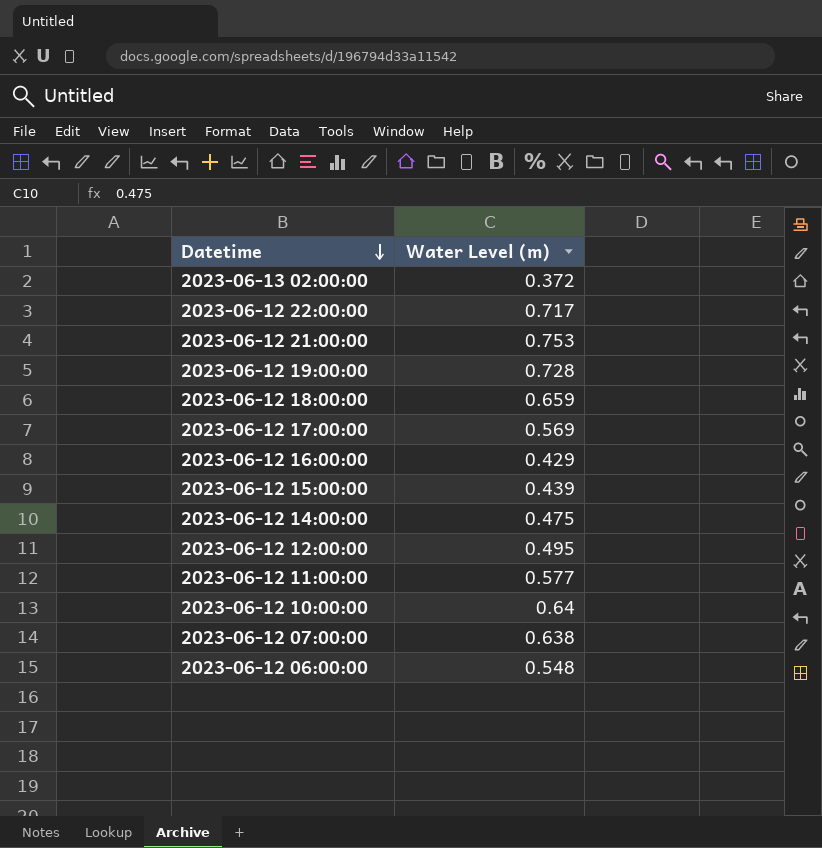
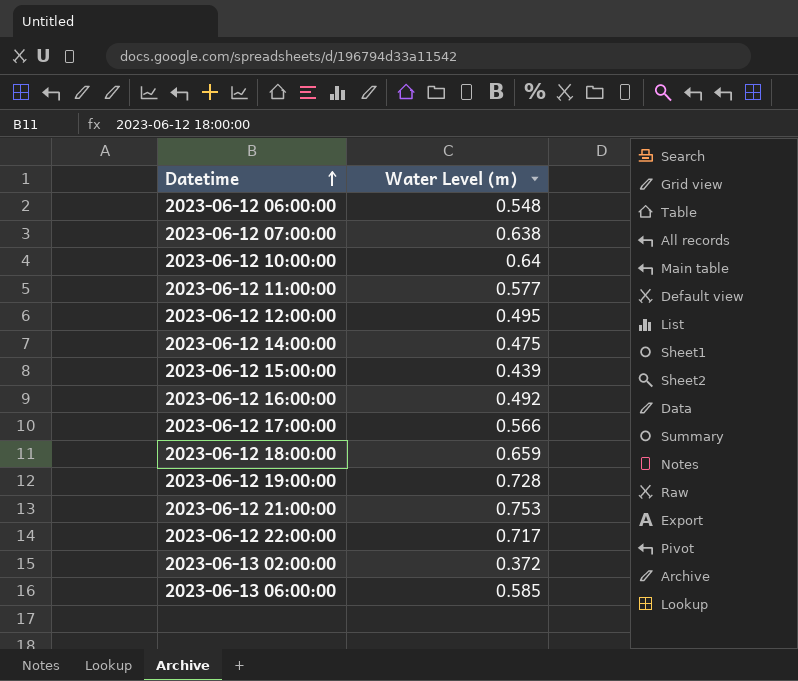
row order: Datetime descending -> Datetime ascending
2023-06-12 16:00:00 | Water Level (m): 0.429 -> 0.492
2023-06-12 17:00:00 | Water Level (m): 0.569 -> 0.566
row 2023-06-13 06:00:00: none -> 0.585

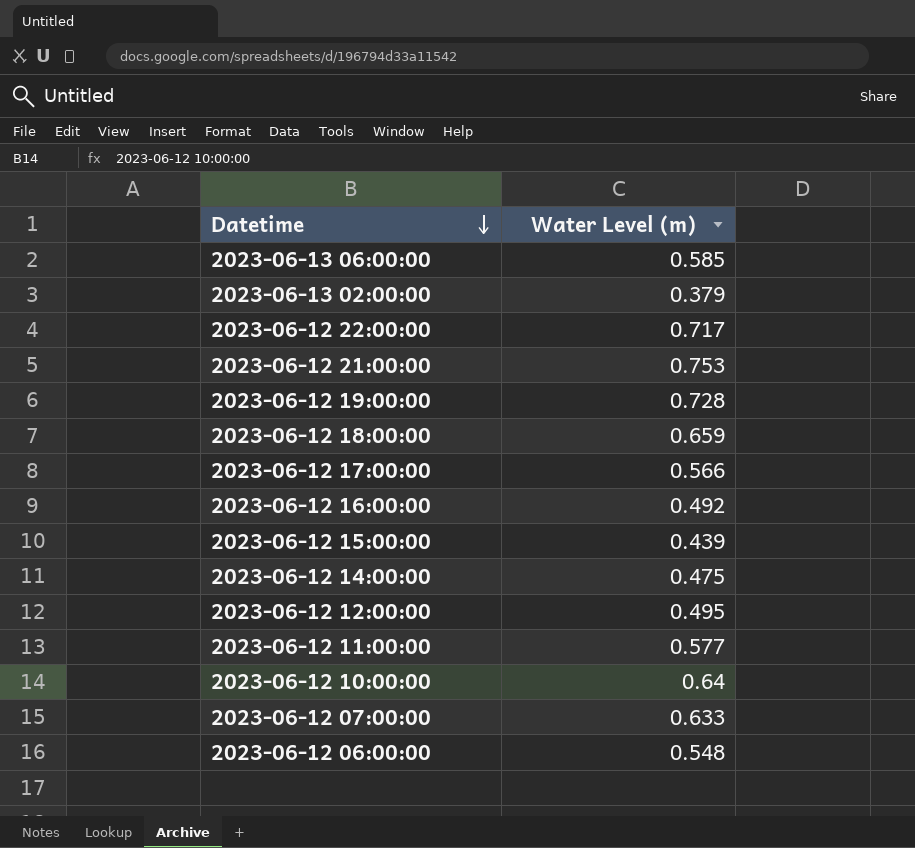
row order: Datetime ascending -> Datetime descending
2023-06-13 02:00:00 | Water Level (m): 0.372 -> 0.379
2023-06-12 07:00:00 | Water Level (m): 0.638 -> 0.633

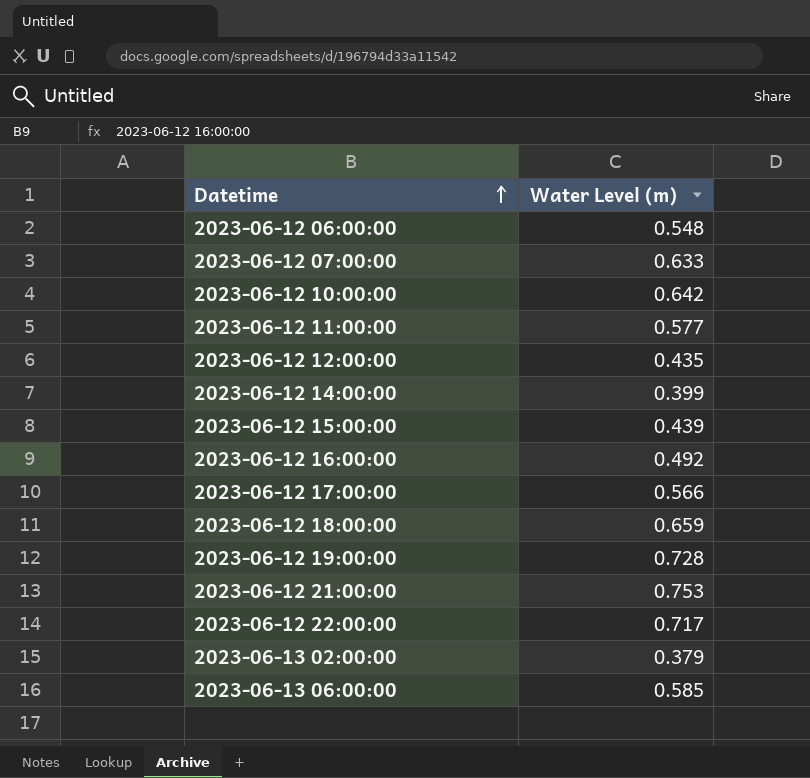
row order: Datetime descending -> Datetime ascending
2023-06-12 10:00:00 | Water Level (m): 0.64 -> 0.642
2023-06-12 12:00:00 | Water Level (m): 0.495 -> 0.435
2023-06-12 14:00:00 | Water Level (m): 0.475 -> 0.399

